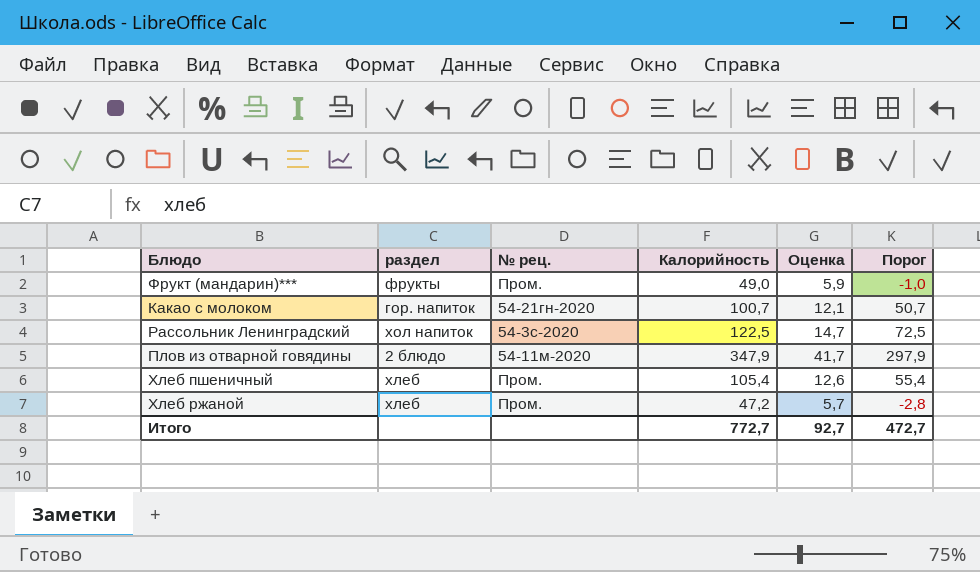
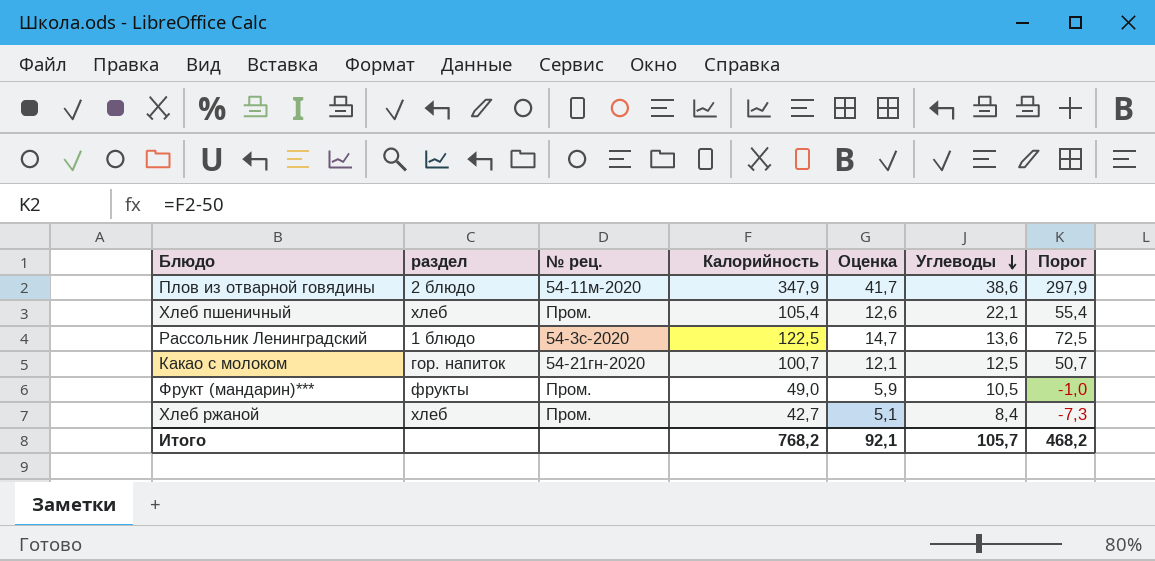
row order: none -> Углеводы descending
column Углеводы | position: none -> 6
Рассольник Ленинградский | раздел: хол напиток -> 1 блюдо
Хлеб ржаной | Калорийность: 47,2 -> 42,7
Хлеб ржаной | Оценка: 5,7 -> 5,1
Хлеб ржаной | Порог: -2,8 -> -7,3
Итого | Калорийность: 772,7 -> 768,2
Итого | Оценка: 92,7 -> 92,1
Итого | Порог: 472,7 -> 468,2

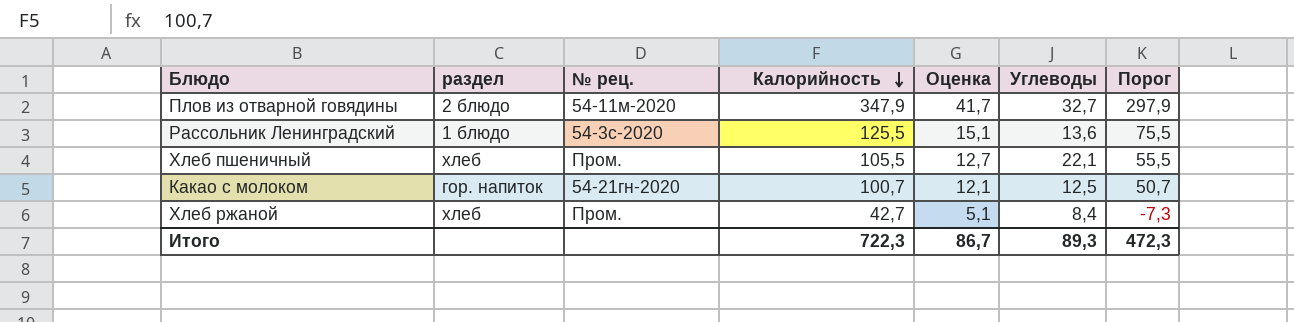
row order: Углеводы descending -> Калорийность descending
row Фрукт (мандарин)***: фрукты | Пром. | 49,0 | 5,9 | 10,5 | -1,0 -> none
Плов из отварной говядины | Углеводы: 38,6 -> 32,7
Рассольник Ленинградский | Калорийность: 122,5 -> 125,5
Рассольник Ленинградский | Оценка: 14,7 -> 15,1
Рассольник Ленинградский | Порог: 72,5 -> 75,5
Хлеб пшеничный | Калорийность: 105,4 -> 105,5
Хлеб пшеничный | Оценка: 12,6 -> 12,7
Хлеб пшеничный | Порог: 55,4 -> 55,5
Итого | Калорийность: 768,2 -> 722,3
Итого | Оценка: 92,1 -> 86,7
Итого | Углеводы: 105,7 -> 89,3
Итого | Порог: 468,2 -> 472,3

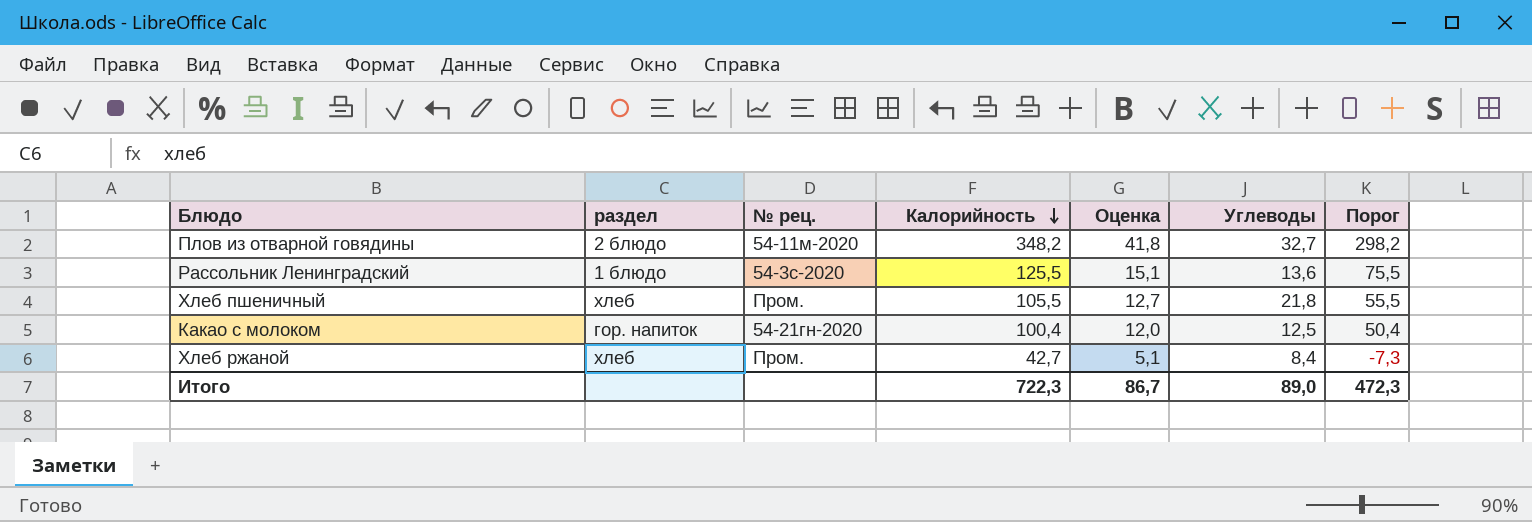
Плов из отварной говядины | Калорийность: 347,9 -> 348,2
Плов из отварной говядины | Оценка: 41,7 -> 41,8
Плов из отварной говядины | Порог: 297,9 -> 298,2
Хлеб пшеничный | Углеводы: 22,1 -> 21,8
Какао с молоком | Калорийность: 100,7 -> 100,4
Какао с молоком | Оценка: 12,1 -> 12,0
Какао с молоком | Порог: 50,7 -> 50,4
Итого | Углеводы: 89,3 -> 89,0

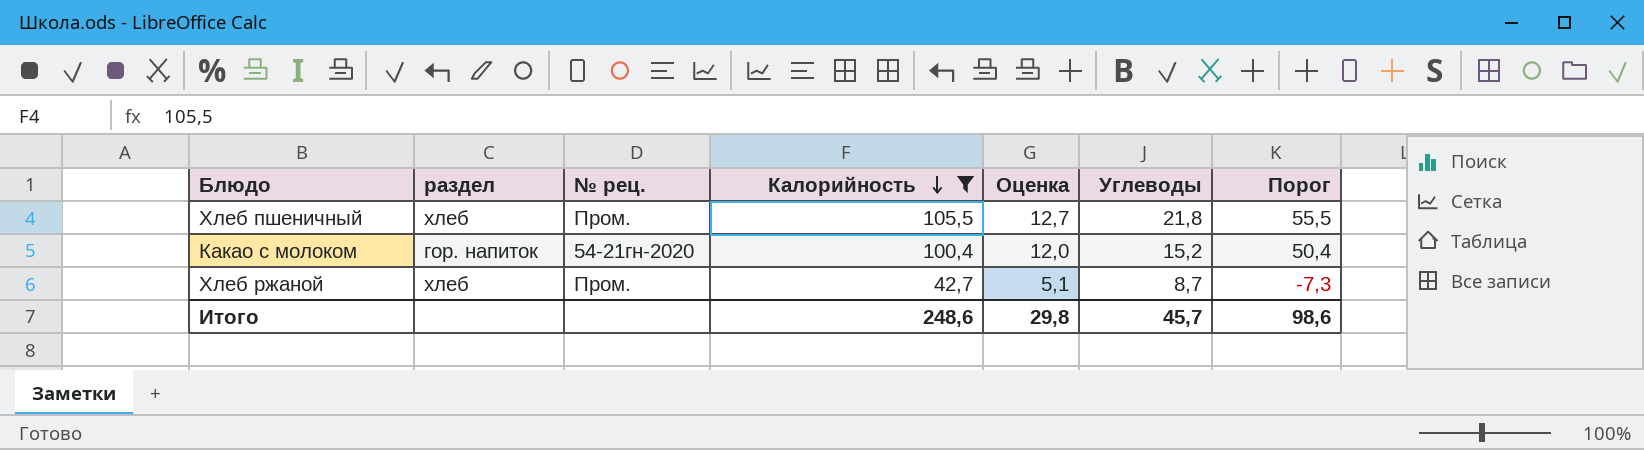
filter: none -> Калорийность <= 105,5
Какао с молоком | Углеводы: 12,5 -> 15,2
Хлеб ржаной | Углеводы: 8,4 -> 8,7
Итого | Калорийность: 722,3 -> 248,6
Итого | Оценка: 86,7 -> 29,8
Итого | Углеводы: 89,0 -> 45,7
Итого | Порог: 472,3 -> 98,6

